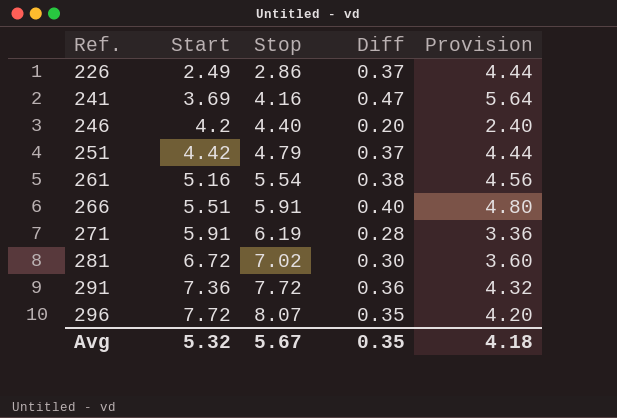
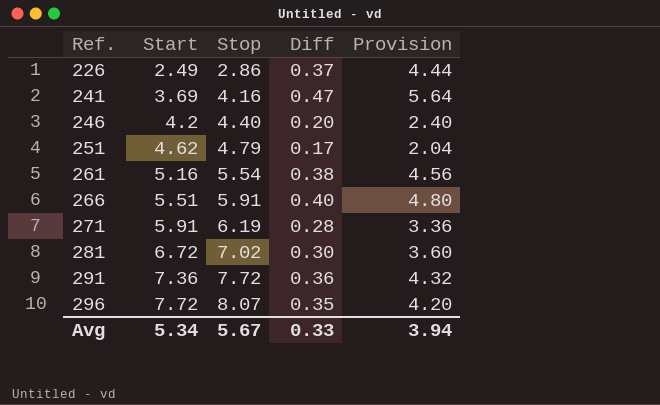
251 | Start: 4.42 -> 4.62
251 | Diff: 0.37 -> 0.17
251 | Provision: 4.44 -> 2.04
Avg | Start: 5.32 -> 5.34
Avg | Diff: 0.35 -> 0.33
Avg | Provision: 4.18 -> 3.94

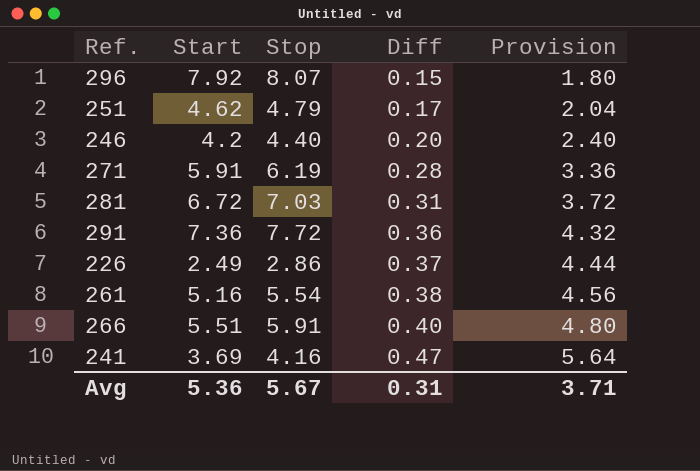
row order: Ref. ascending -> Diff ascending
296 | Start: 7.72 -> 7.92
296 | Diff: 0.35 -> 0.15
296 | Provision: 4.20 -> 1.80
281 | Stop: 7.02 -> 7.03
281 | Diff: 0.30 -> 0.31
281 | Provision: 3.60 -> 3.72
Avg | Start: 5.34 -> 5.36
Avg | Diff: 0.33 -> 0.31
Avg | Provision: 3.94 -> 3.71

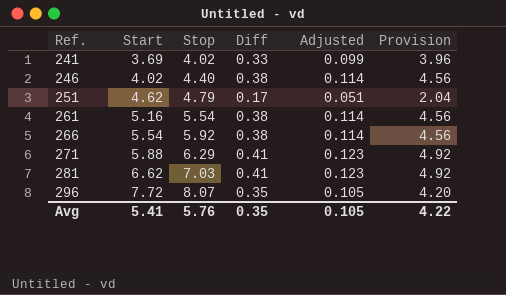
row order: Diff ascending -> Ref. ascending
column Adjusted | formula: none -> [Diff] * 0.3
row 291: 7.36 | 7.72 | 0.36 | 4.32 -> none
row 226: 2.49 | 2.86 | 0.37 | 4.44 -> none
241 | Stop: 4.16 -> 4.02
241 | Diff: 0.47 -> 0.33
241 | Provision: 5.64 -> 3.96
246 | Start: 4.2 -> 4.02
246 | Diff: 0.20 -> 0.38
246 | Provision: 2.40 -> 4.56
266 | Start: 5.51 -> 5.54
266 | Stop: 5.91 -> 5.92
266 | Diff: 0.40 -> 0.38
266 | Provision: 4.80 -> 4.56
271 | Start: 5.91 -> 5.88
271 | Stop: 6.19 -> 6.29
271 | Diff: 0.28 -> 0.41
271 | Provision: 3.36 -> 4.92
281 | Start: 6.72 -> 6.62
281 | Diff: 0.31 -> 0.41
281 | Provision: 3.72 -> 4.92
296 | Start: 7.92 -> 7.72
296 | Diff: 0.15 -> 0.35
296 | Provision: 1.80 -> 4.20
Avg | Start: 5.36 -> 5.41
Avg | Stop: 5.67 -> 5.76
Avg | Diff: 0.31 -> 0.35
Avg | Provision: 3.71 -> 4.22

